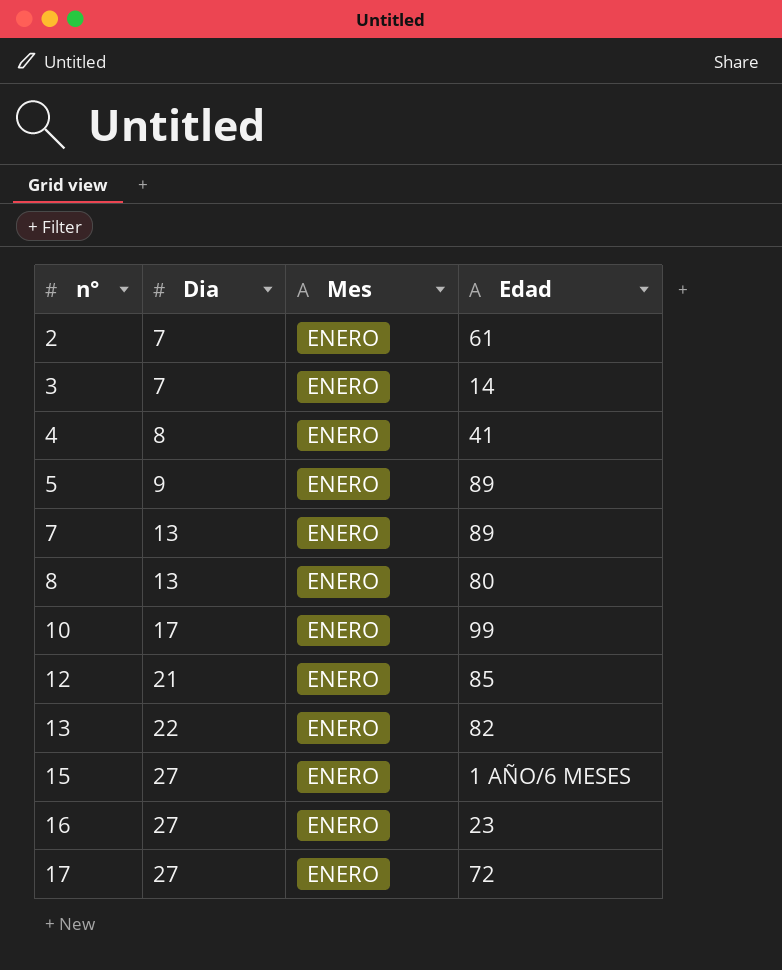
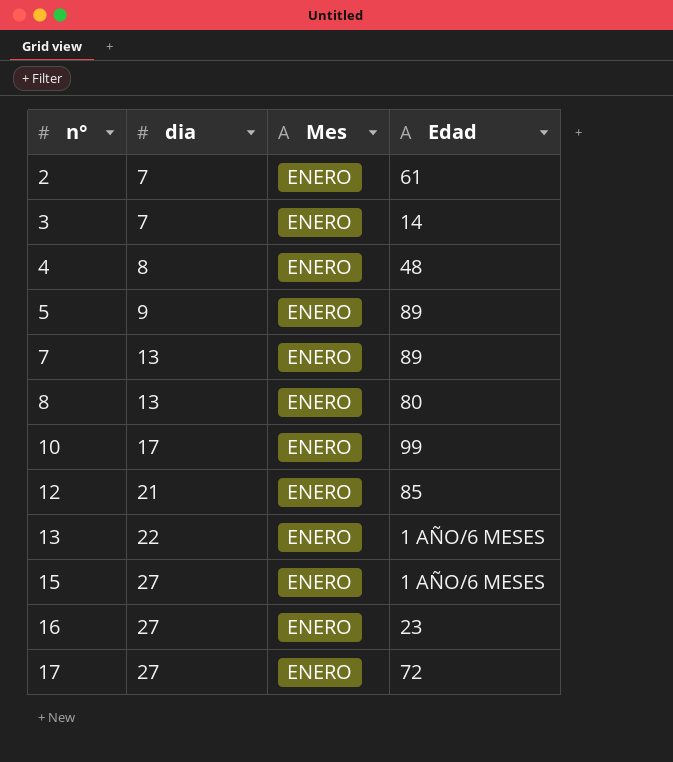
column name: Dia -> dia
4 | Edad: 41 -> 48
13 | Edad: 82 -> 1 AÑO/6 MESES

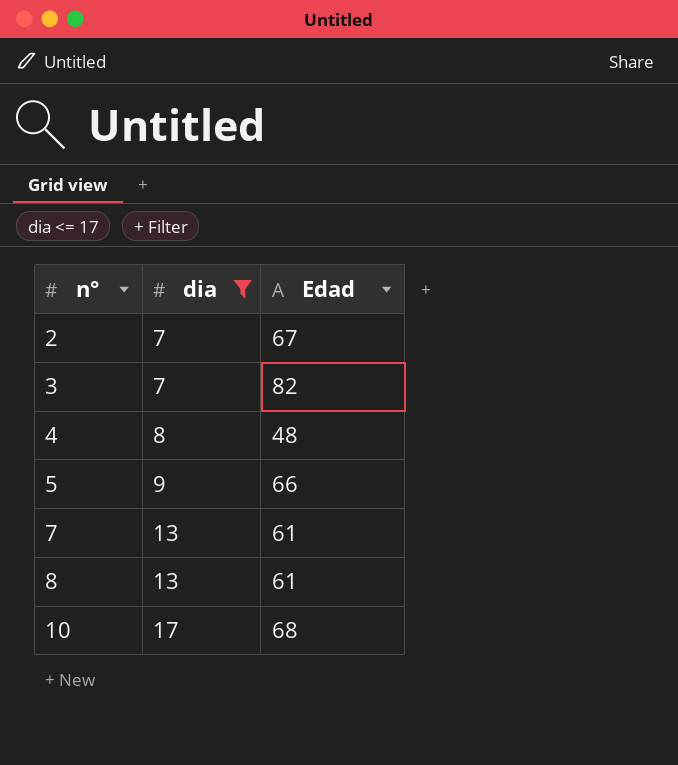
filter: none -> dia <= 17
column Mes | position: 3 -> none
2 | Edad: 61 -> 67
3 | Edad: 14 -> 82
5 | Edad: 89 -> 66
7 | Edad: 89 -> 61
8 | Edad: 80 -> 61
10 | Edad: 99 -> 68

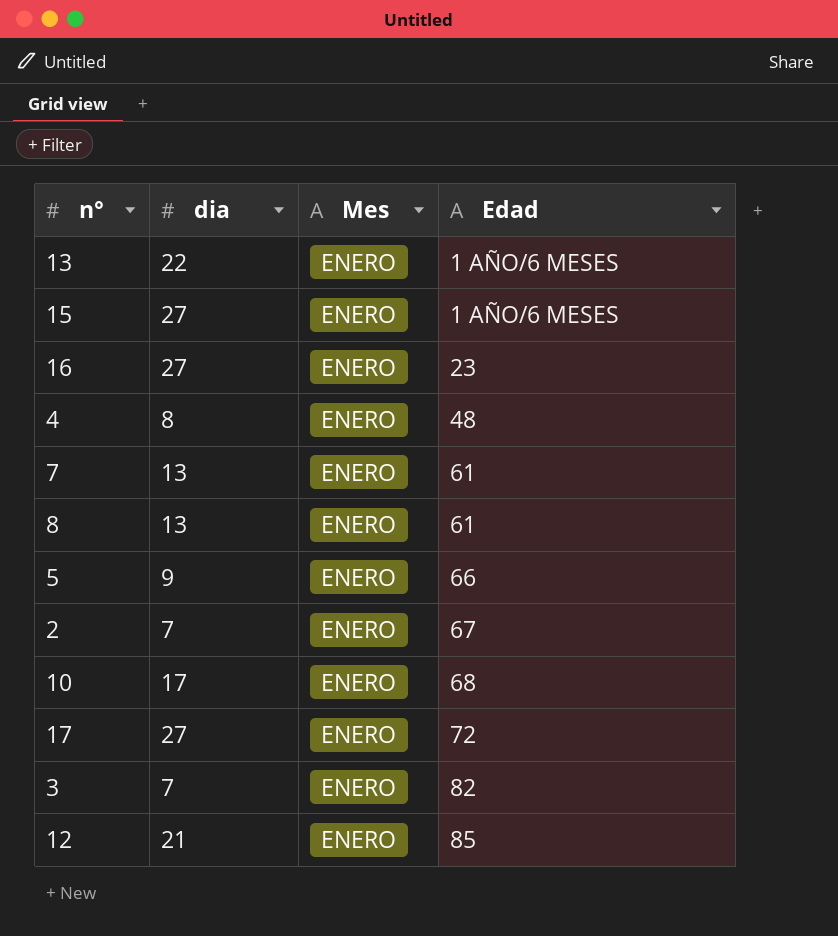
filter: dia <= 17 -> none
row order: n° ascending -> Edad ascending
column Mes | position: none -> 3

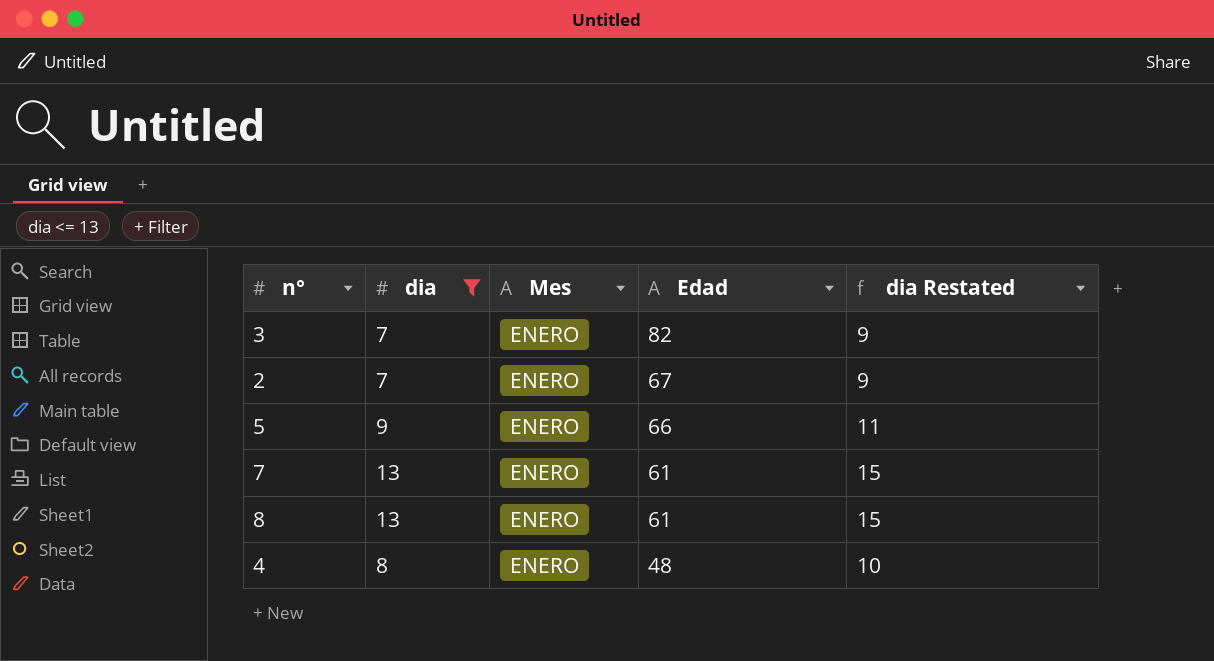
filter: none -> dia <= 13
row order: Edad ascending -> Edad descending
column dia Restated | formula: none -> [dia] + 2

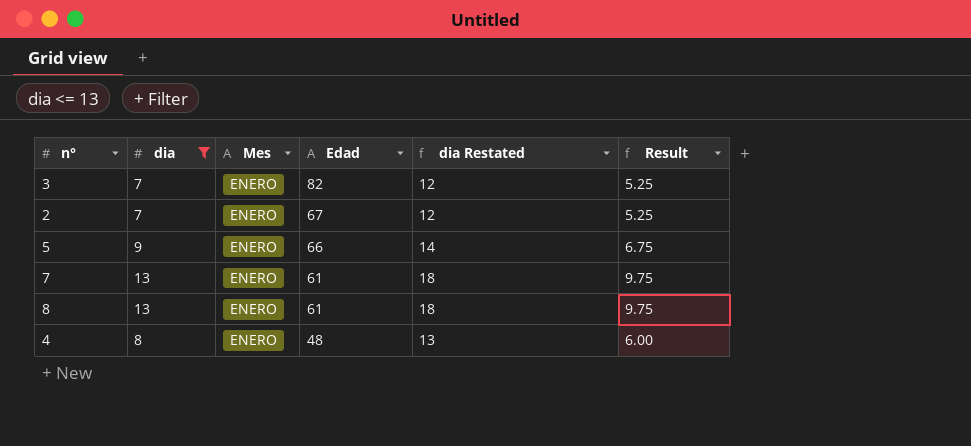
column dia Restated | formula: [dia] + 2 -> [dia] + 5
column Result | formula: none -> [dia] * 0.75

